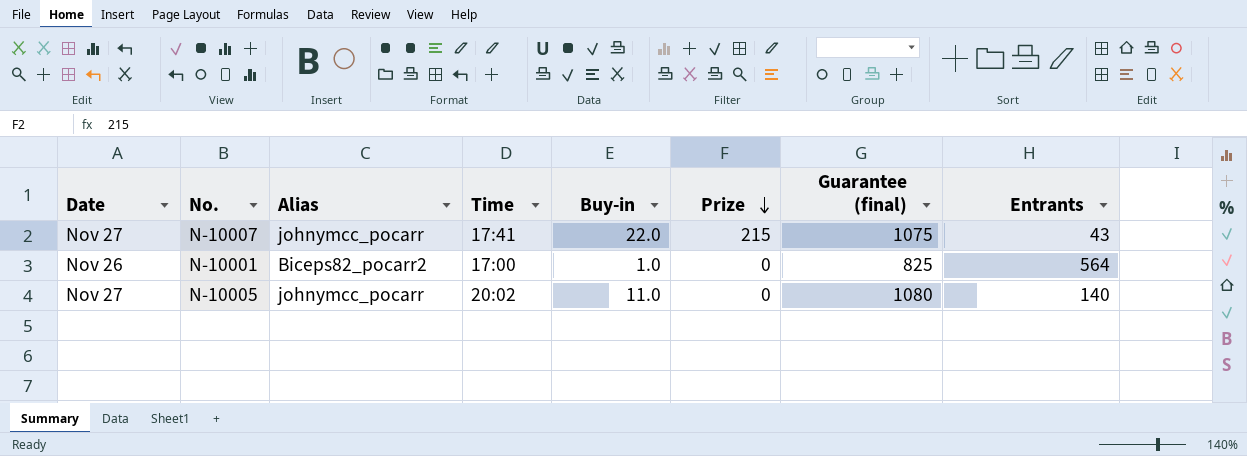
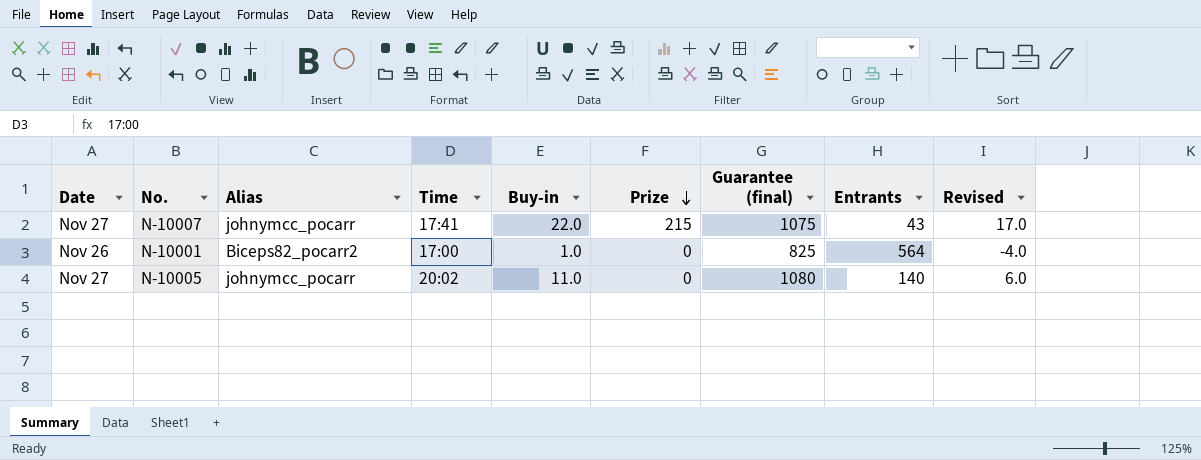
column Revised | formula: none -> [Buy-in] - 5

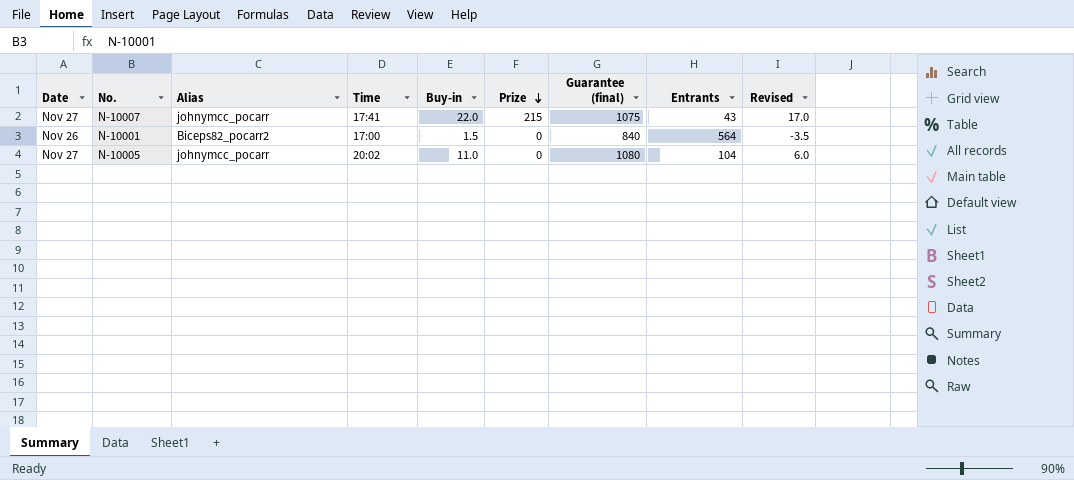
N-10001 | Buy-in: 1.0 -> 1.5
N-10001 | Guarantee (final): 825 -> 840
N-10001 | Revised: -4.0 -> -3.5
N-10005 | Entrants: 140 -> 104

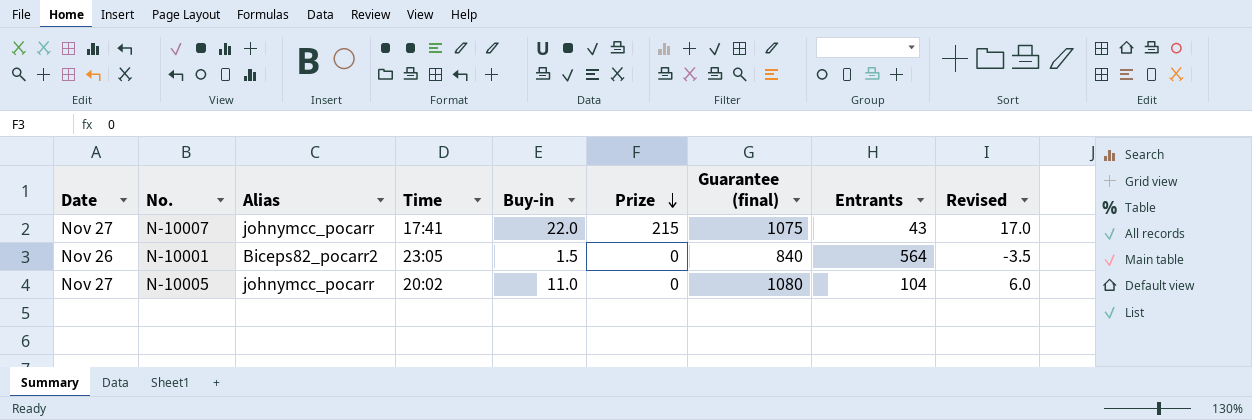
N-10001 | Time: 17:00 -> 23:05

